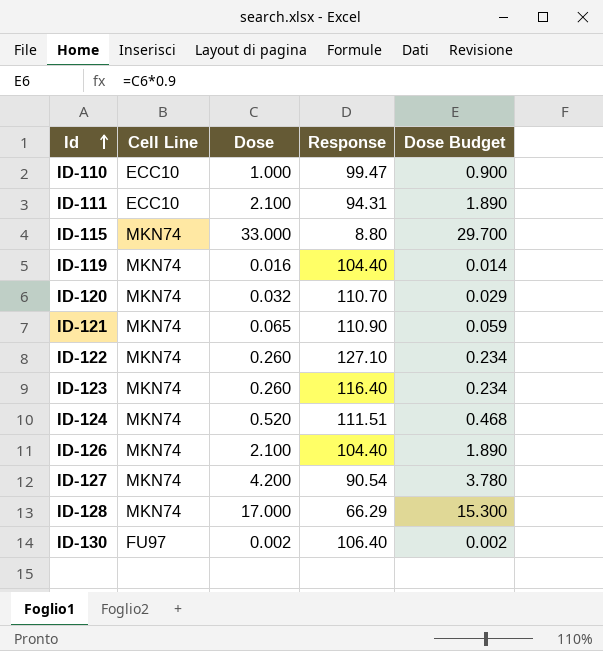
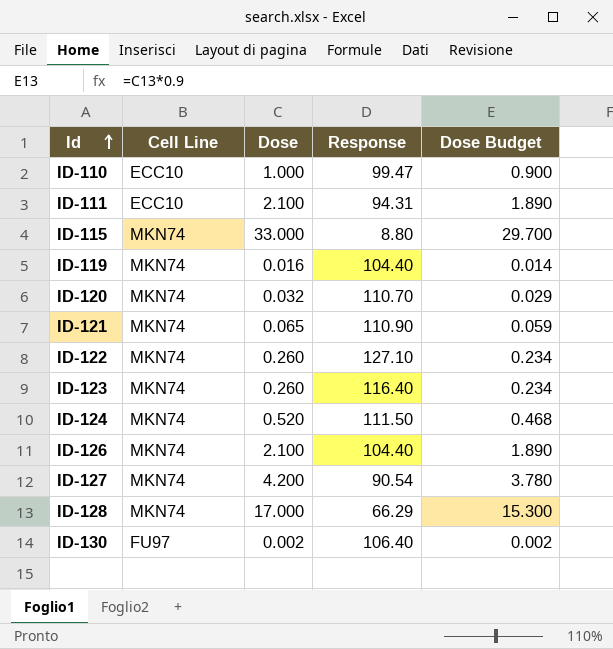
ID-124 | Response: 111.51 -> 111.50

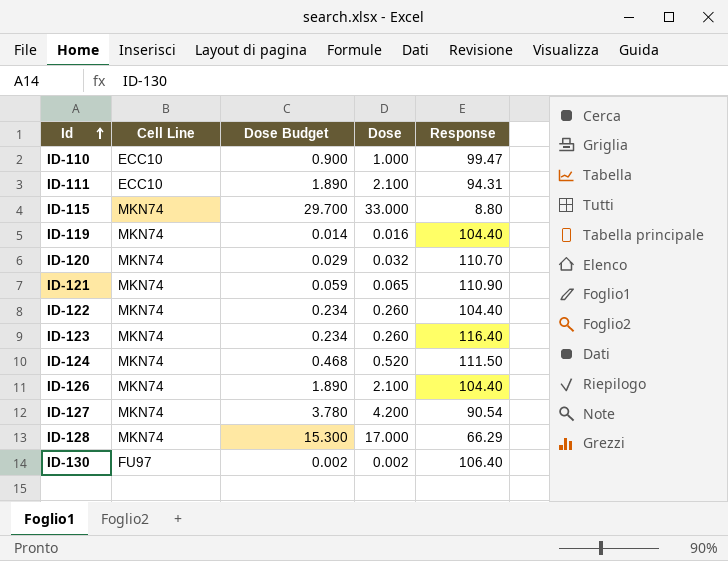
column Dose Budget | position: 5 -> 3
ID-122 | Response: 127.10 -> 104.40

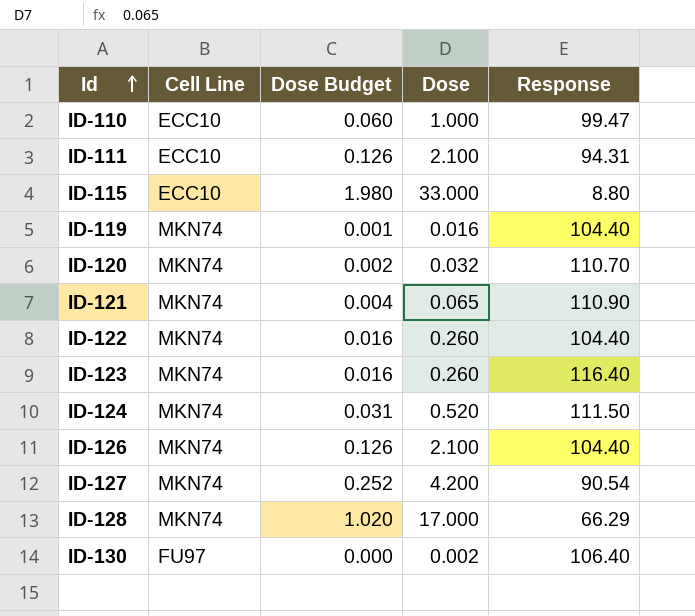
column Dose Budget | formula: [Dose] * 0.9 -> [Dose] * 0.06
ID-115 | Cell Line: MKN74 -> ECC10

